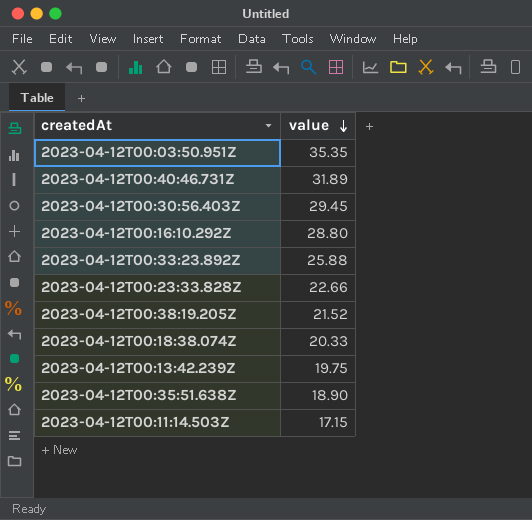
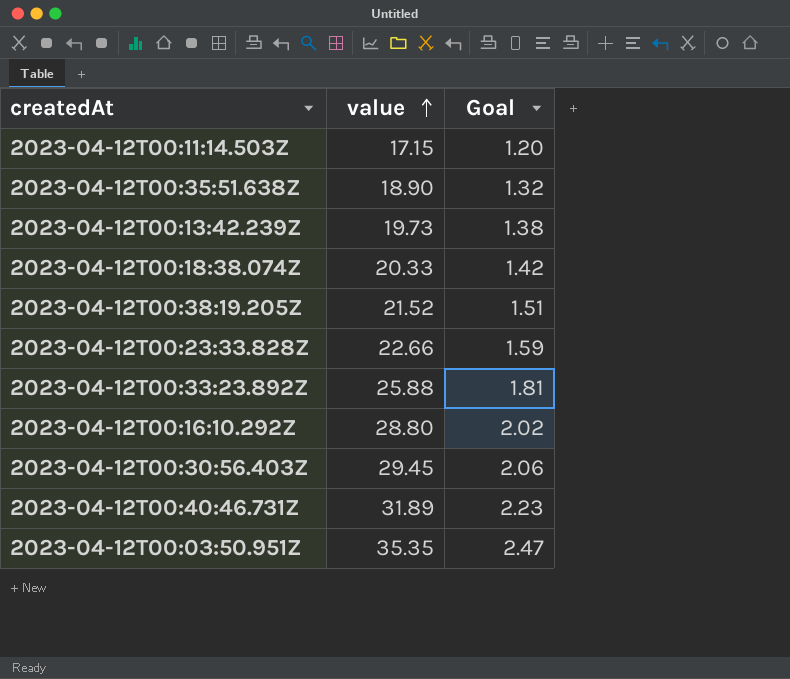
row order: value descending -> value ascending
column Goal | formula: none -> [value] * 0.07
2023-04-12T00:13:42.239Z | value: 19.75 -> 19.73

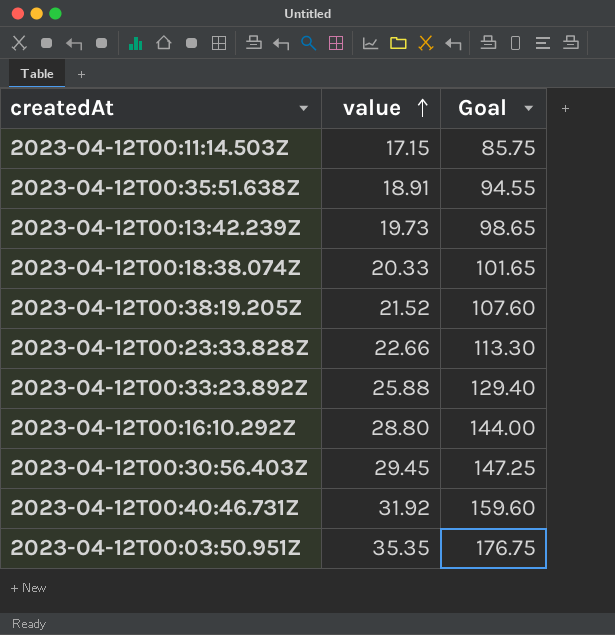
column Goal | formula: [value] * 0.07 -> [value] * 5
2023-04-12T00:35:51.638Z | value: 18.90 -> 18.91
2023-04-12T00:40:46.731Z | value: 31.89 -> 31.92

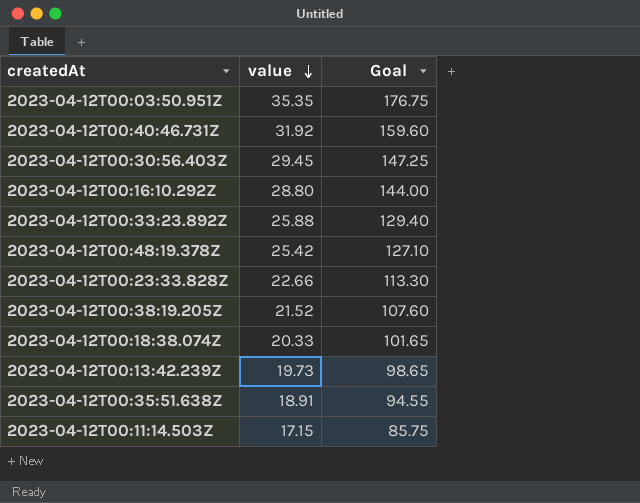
row order: value ascending -> value descending
row 2023-04-12T00:48:19.378Z: none -> 25.42 | 127.10

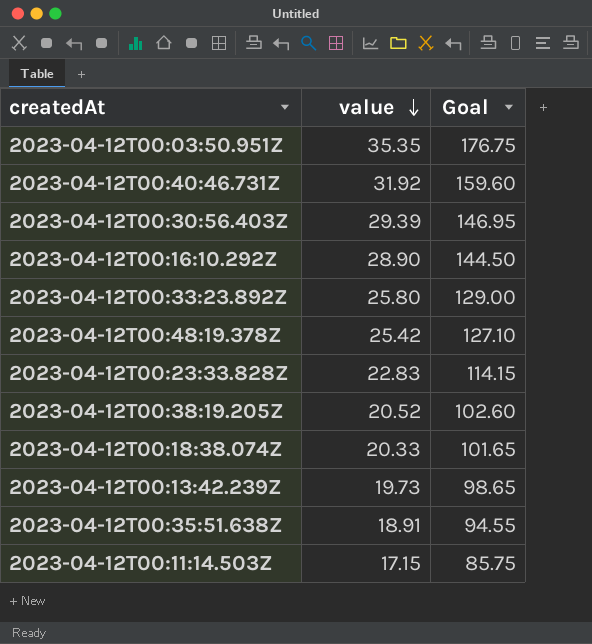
2023-04-12T00:30:56.403Z | value: 29.45 -> 29.39
2023-04-12T00:30:56.403Z | Goal: 147.25 -> 146.95
2023-04-12T00:16:10.292Z | value: 28.80 -> 28.90
2023-04-12T00:16:10.292Z | Goal: 144.00 -> 144.50
2023-04-12T00:33:23.892Z | value: 25.88 -> 25.80
2023-04-12T00:33:23.892Z | Goal: 129.40 -> 129.00
2023-04-12T00:23:33.828Z | value: 22.66 -> 22.83
2023-04-12T00:23:33.828Z | Goal: 113.30 -> 114.15
2023-04-12T00:38:19.205Z | value: 21.52 -> 20.52
2023-04-12T00:38:19.205Z | Goal: 107.60 -> 102.60

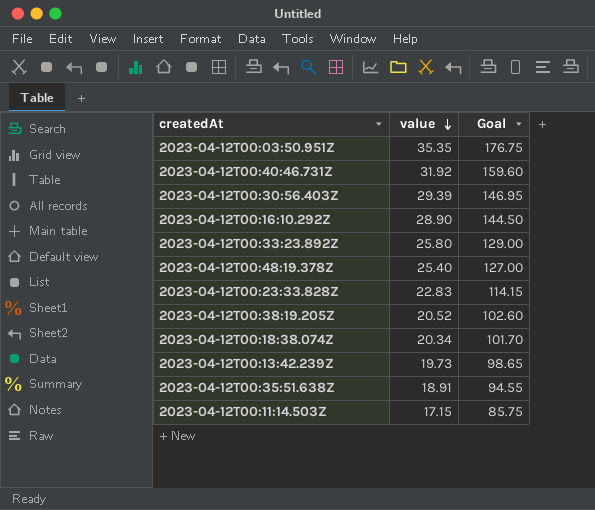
2023-04-12T00:48:19.378Z | value: 25.42 -> 25.40
2023-04-12T00:48:19.378Z | Goal: 127.10 -> 127.00
2023-04-12T00:18:38.074Z | value: 20.33 -> 20.34
2023-04-12T00:18:38.074Z | Goal: 101.65 -> 101.70

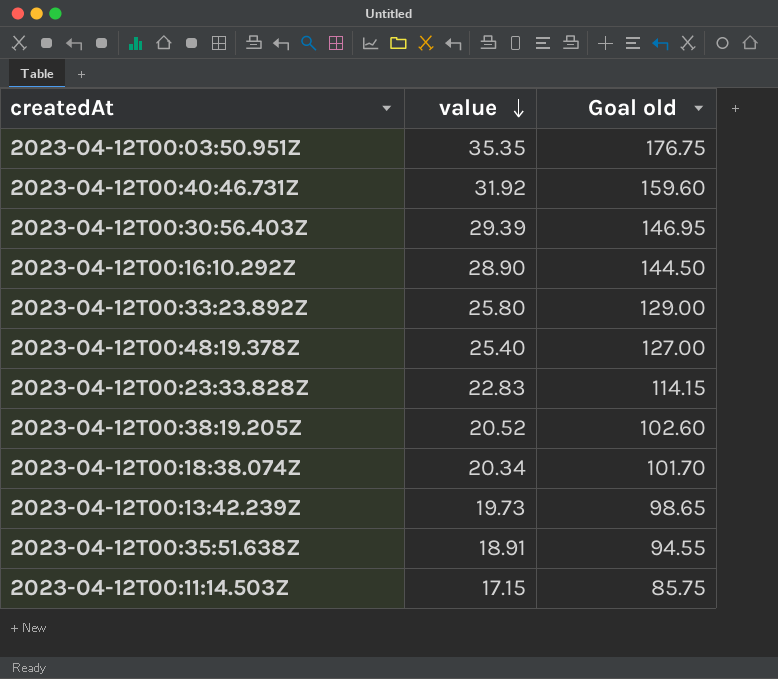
column name: Goal -> Goal old

